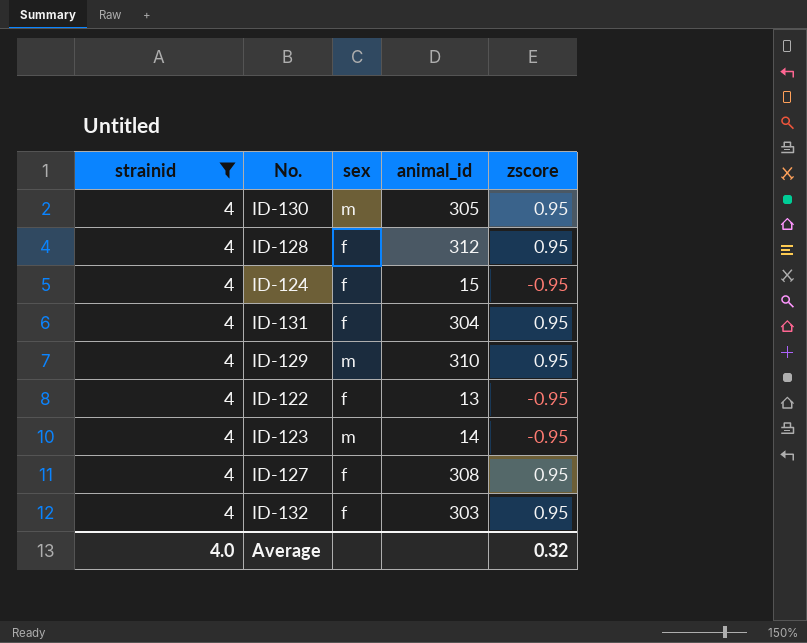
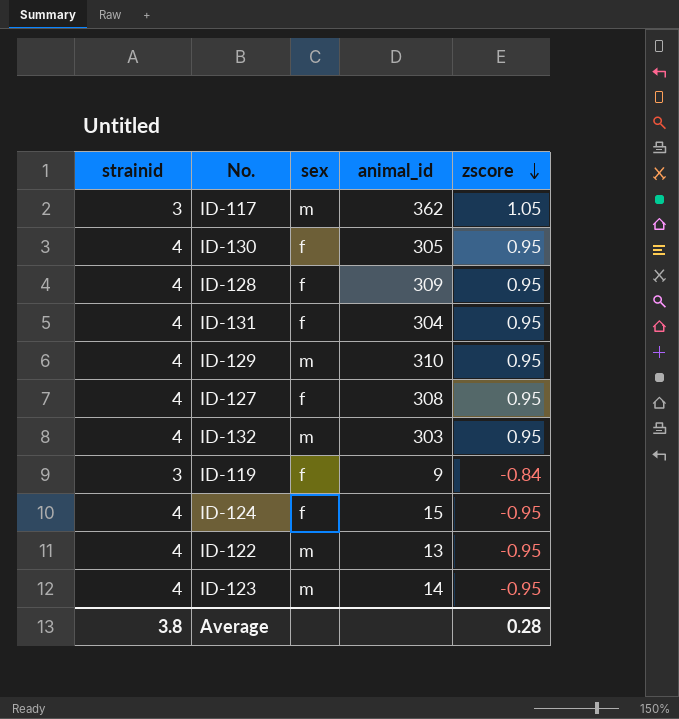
filter: strainid = 4 -> none
row order: none -> zscore descending
ID-130 | sex: m -> f
ID-128 | animal_id: 312 -> 309
ID-132 | sex: f -> m
ID-122 | sex: f -> m
Average | strainid: 4.0 -> 3.8
Average | zscore: 0.32 -> 0.28

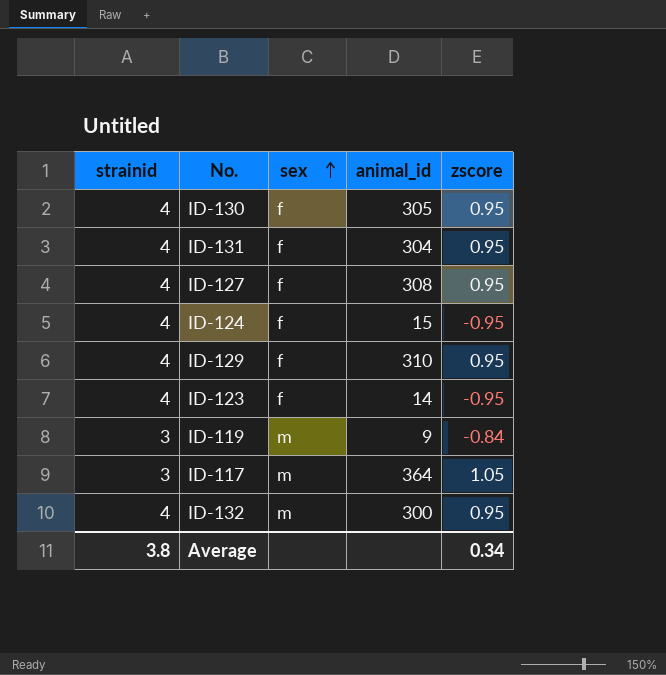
row order: zscore descending -> sex ascending
row ID-128: 4 | f | 309 | 0.95 -> none
row ID-122: 4 | m | 13 | -0.95 -> none
ID-129 | sex: m -> f
ID-123 | sex: m -> f
ID-119 | sex: f -> m
ID-117 | animal_id: 362 -> 364
ID-132 | animal_id: 303 -> 300
Average | zscore: 0.28 -> 0.34

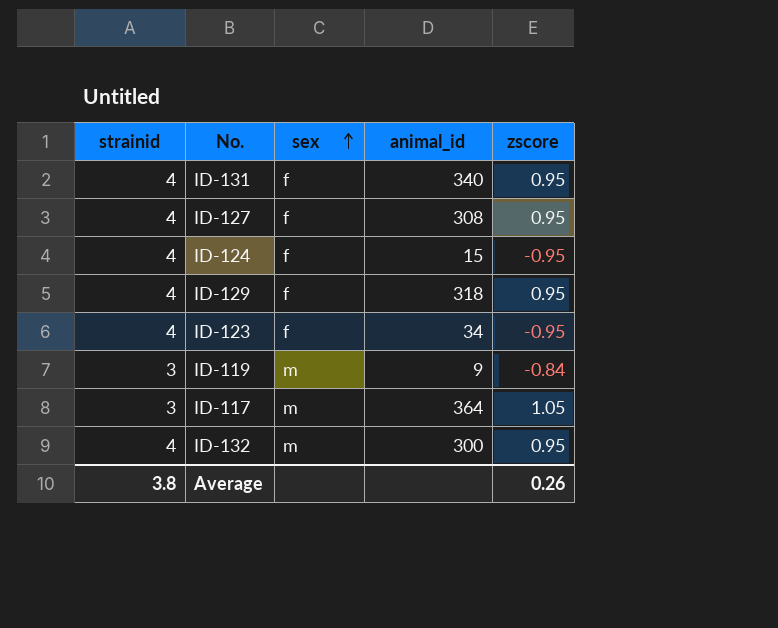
row ID-130: 4 | f | 305 | 0.95 -> none
ID-131 | animal_id: 304 -> 340
ID-129 | animal_id: 310 -> 318
ID-123 | animal_id: 14 -> 34
Average | zscore: 0.34 -> 0.26

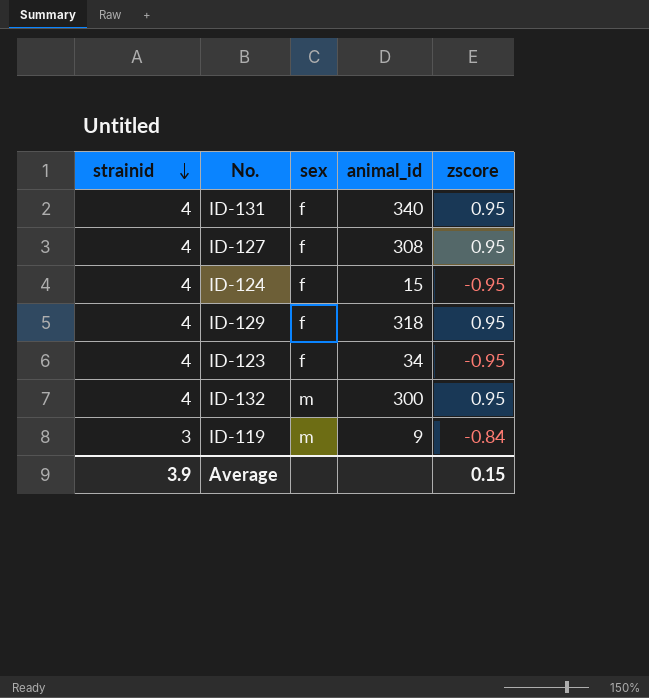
row order: sex ascending -> strainid descending
row ID-117: 3 | m | 364 | 1.05 -> none
Average | strainid: 3.8 -> 3.9
Average | zscore: 0.26 -> 0.15

